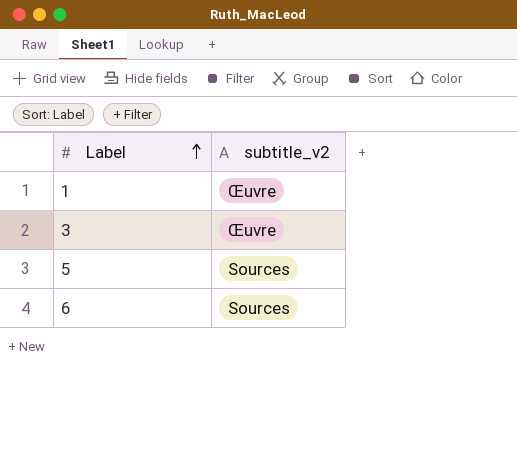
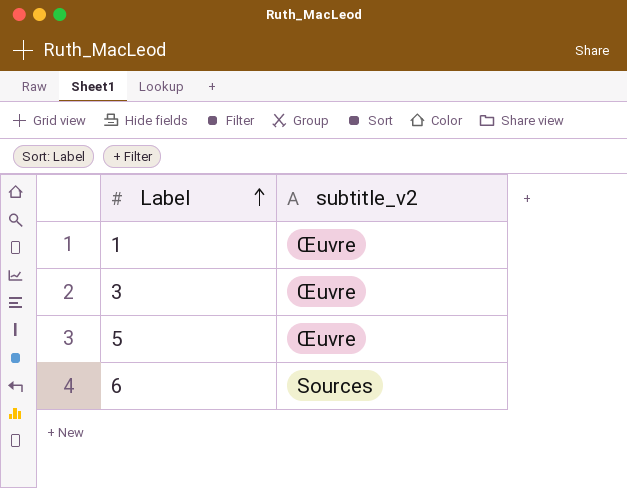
5 | subtitle_v2: Sources -> Œuvre

